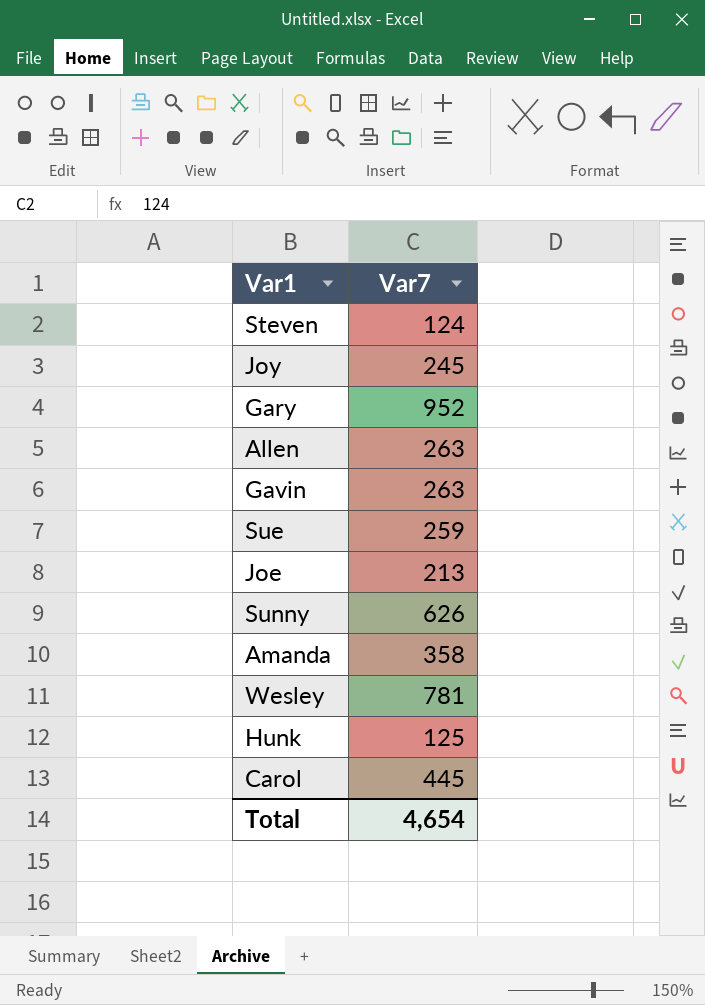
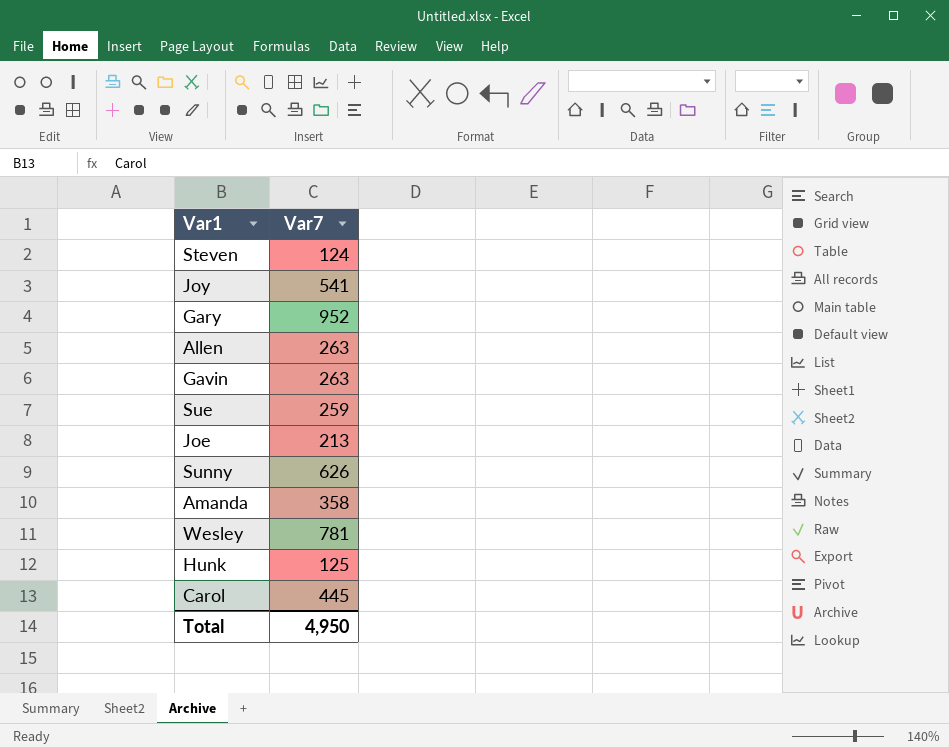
Joy | Var7: 245 -> 541
Total | Var7: 4,654 -> 4,950

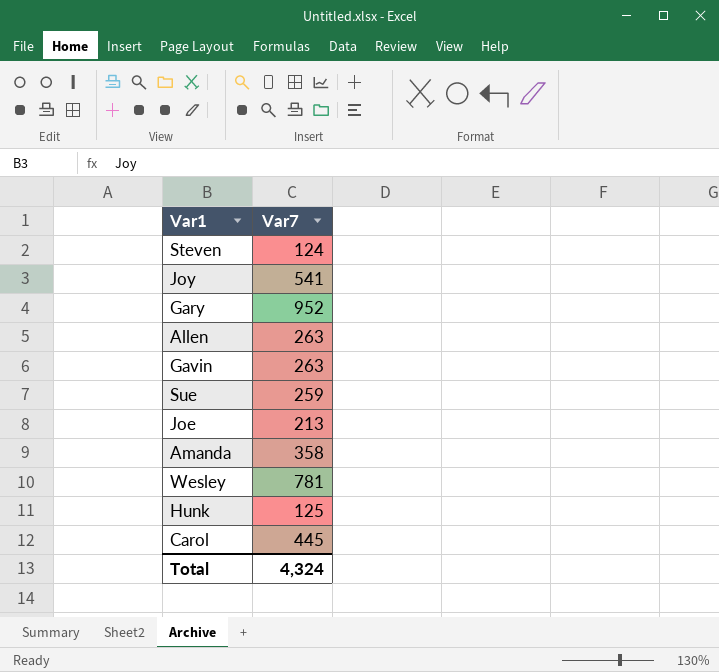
row Sunny: 626 -> none
Total | Var7: 4,950 -> 4,324

